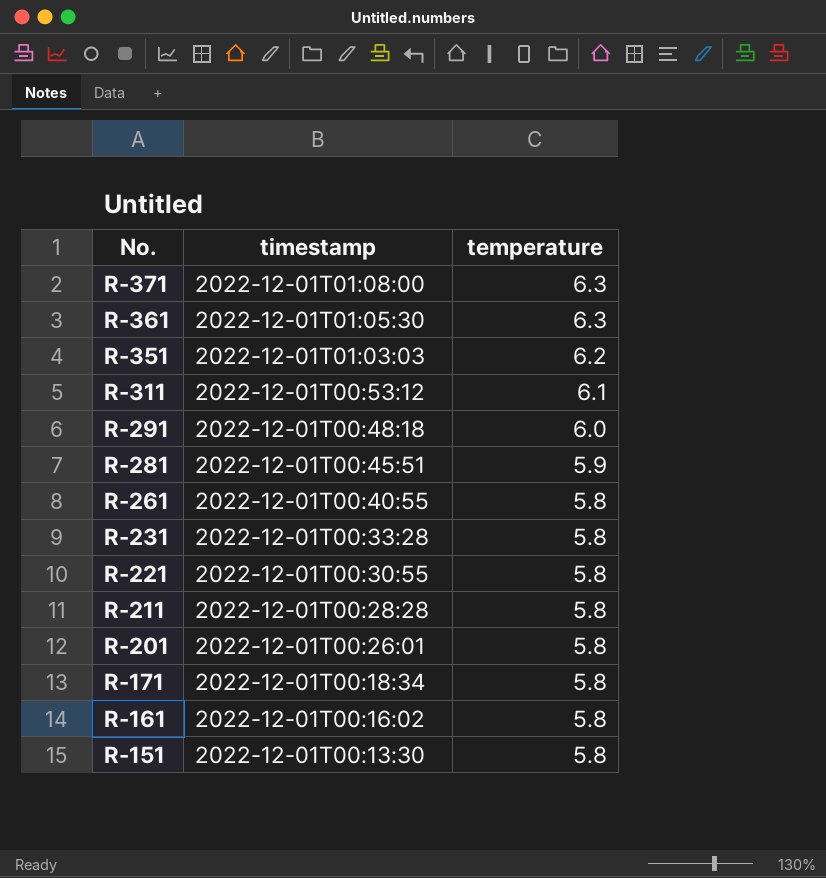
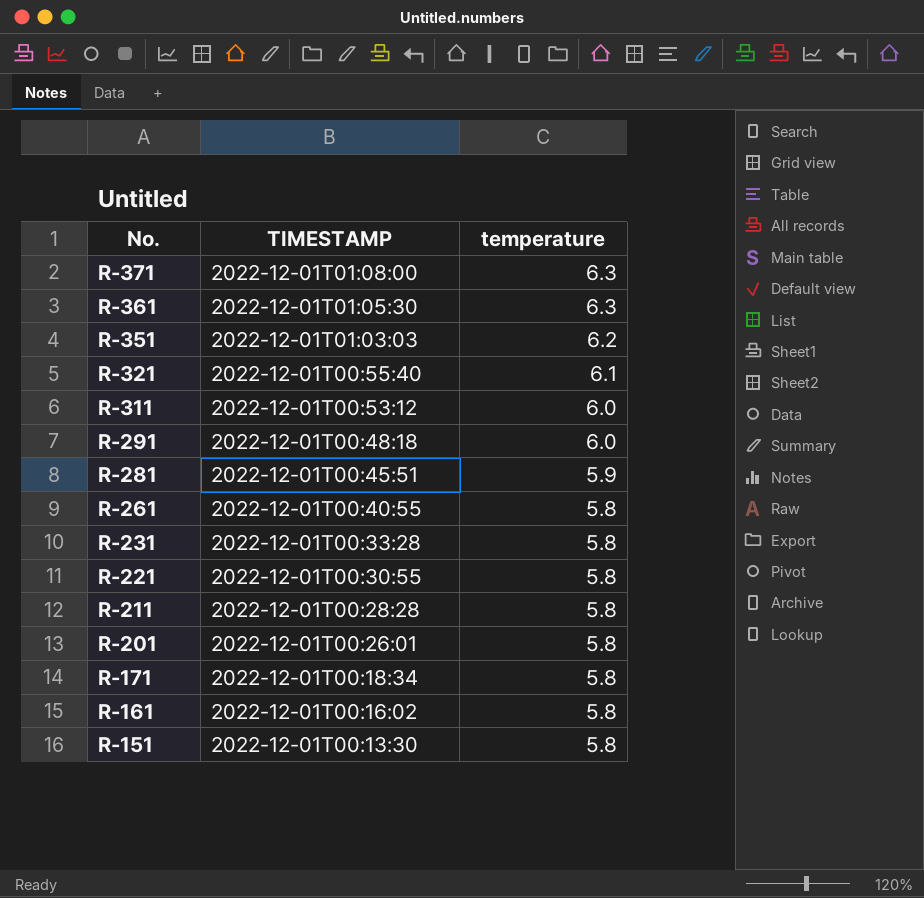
column name: timestamp -> TIMESTAMP
row R-321: none -> 2022-12-01T00:55:40 | 6.1
R-311 | temperature: 6.1 -> 6.0

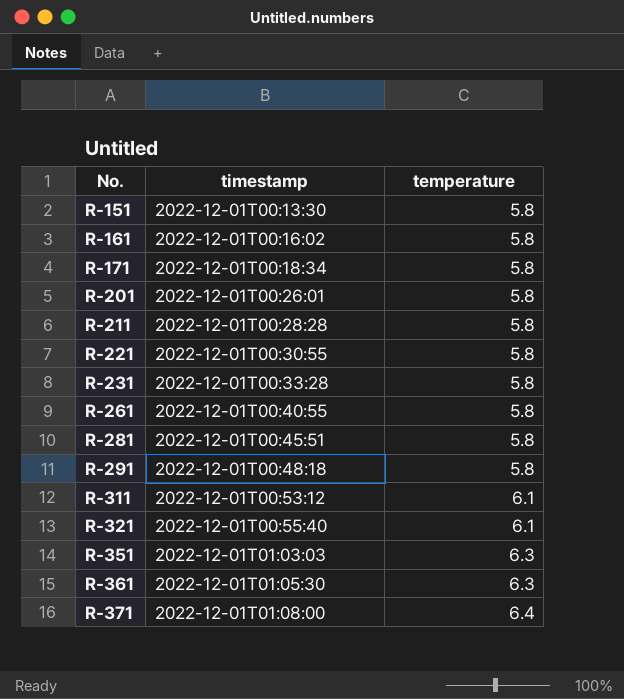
row order: No. descending -> No. ascending
column name: TIMESTAMP -> timestamp
R-281 | temperature: 5.9 -> 5.8
R-291 | temperature: 6.0 -> 5.8
R-311 | temperature: 6.0 -> 6.1
R-351 | temperature: 6.2 -> 6.3
R-371 | temperature: 6.3 -> 6.4

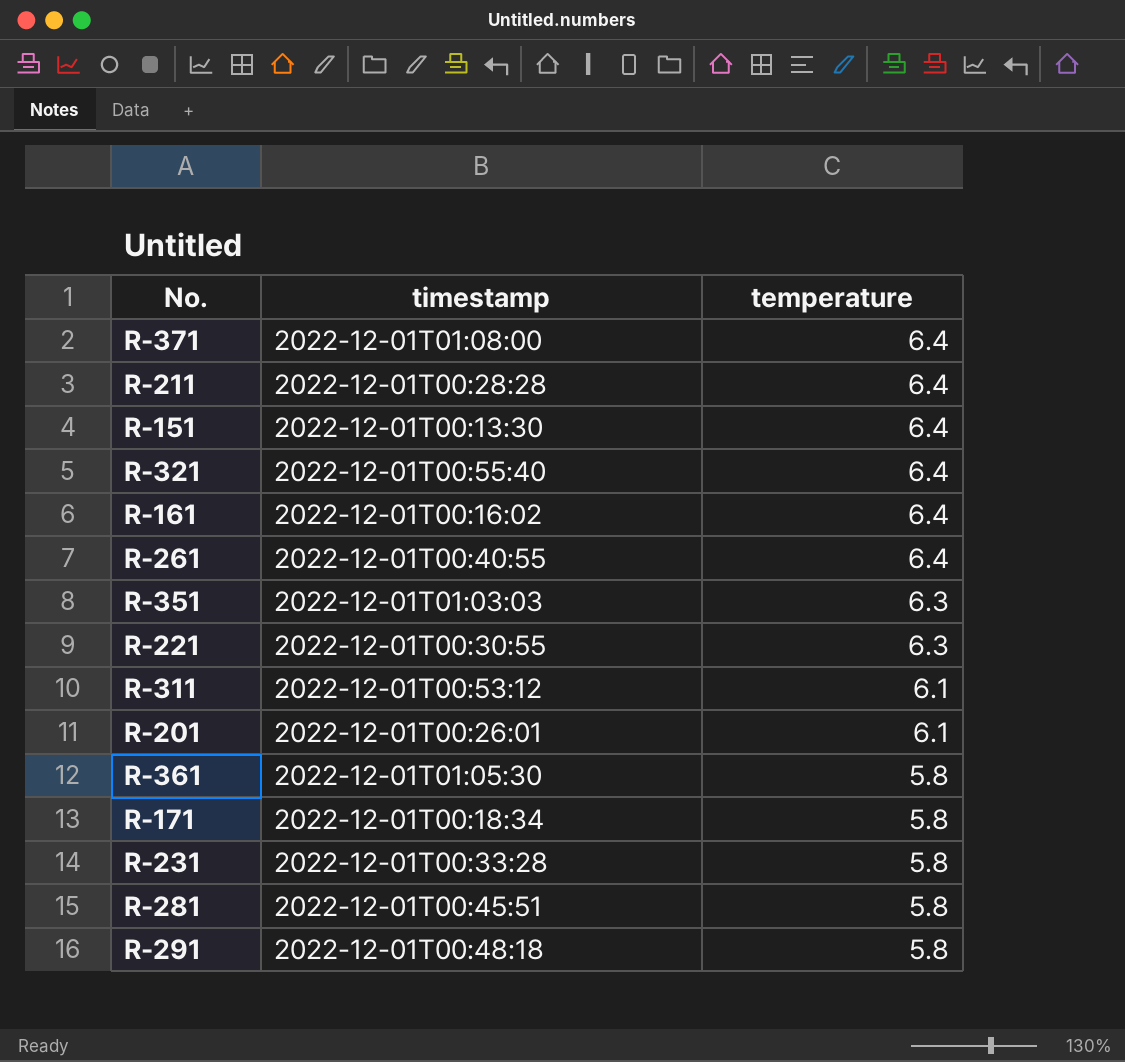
row order: No. ascending -> temperature descending
R-211 | temperature: 5.8 -> 6.4
R-151 | temperature: 5.8 -> 6.4
R-321 | temperature: 6.1 -> 6.4
R-161 | temperature: 5.8 -> 6.4
R-261 | temperature: 5.8 -> 6.4
R-221 | temperature: 5.8 -> 6.3
R-201 | temperature: 5.8 -> 6.1
R-361 | temperature: 6.3 -> 5.8

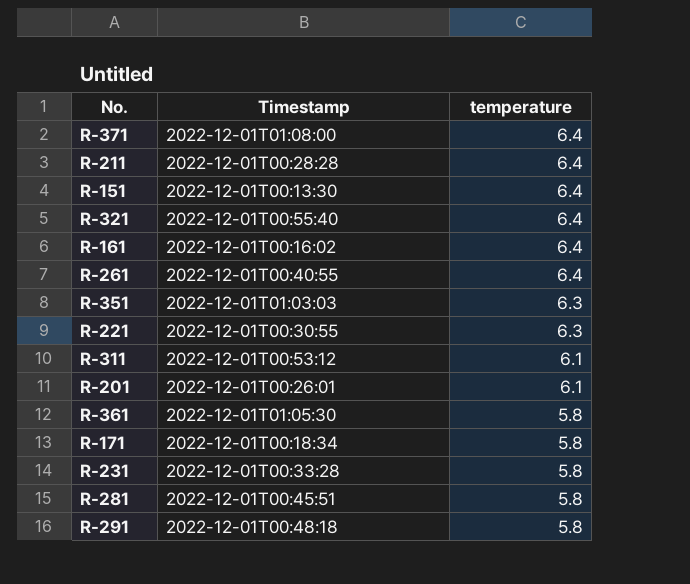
column name: timestamp -> Timestamp

